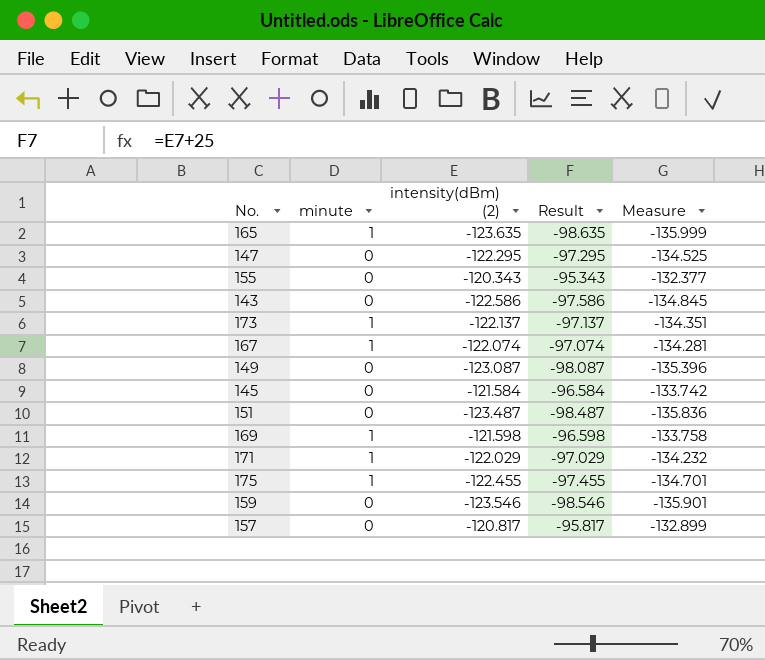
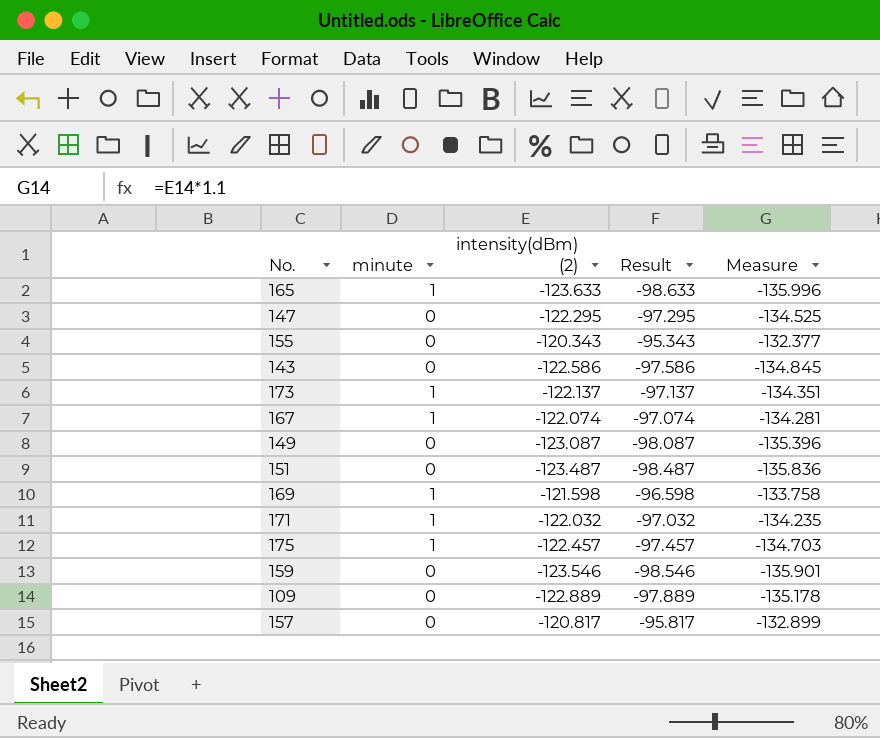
row 145: 0 | -121.584 | -96.584 | -133.742 -> none
165 | intensity(dBm) (2): -123.635 -> -123.633
165 | Result: -98.635 -> -98.633
165 | Measure: -135.999 -> -135.996
171 | intensity(dBm) (2): -122.029 -> -122.032
171 | Result: -97.029 -> -97.032
171 | Measure: -134.232 -> -134.235
175 | intensity(dBm) (2): -122.455 -> -122.457
175 | Result: -97.455 -> -97.457
175 | Measure: -134.701 -> -134.703
row 109: none -> 0 | -122.889 | -97.889 | -135.178

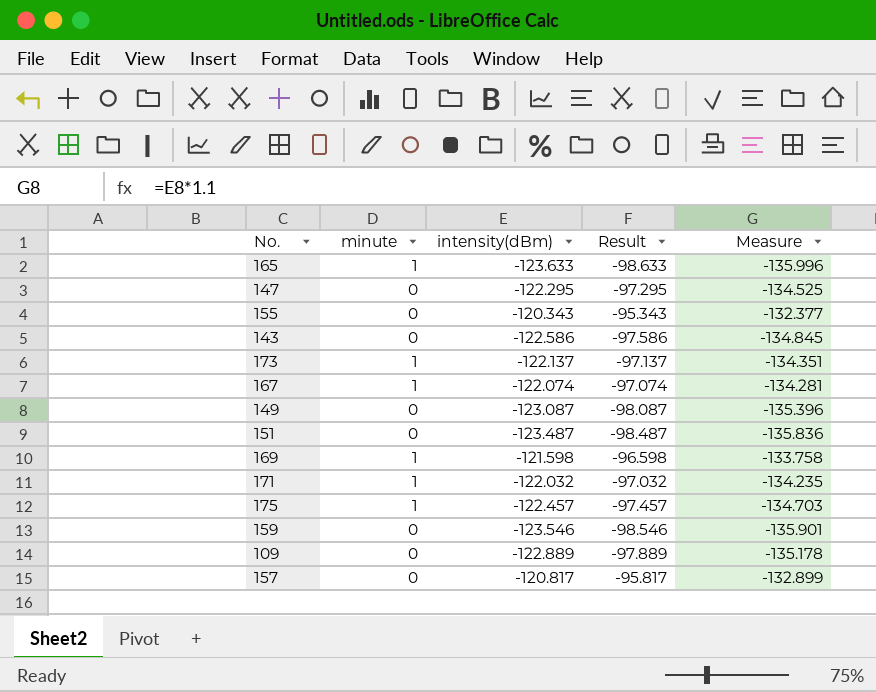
column name: intensity(dBm) (2) -> intensity(dBm)

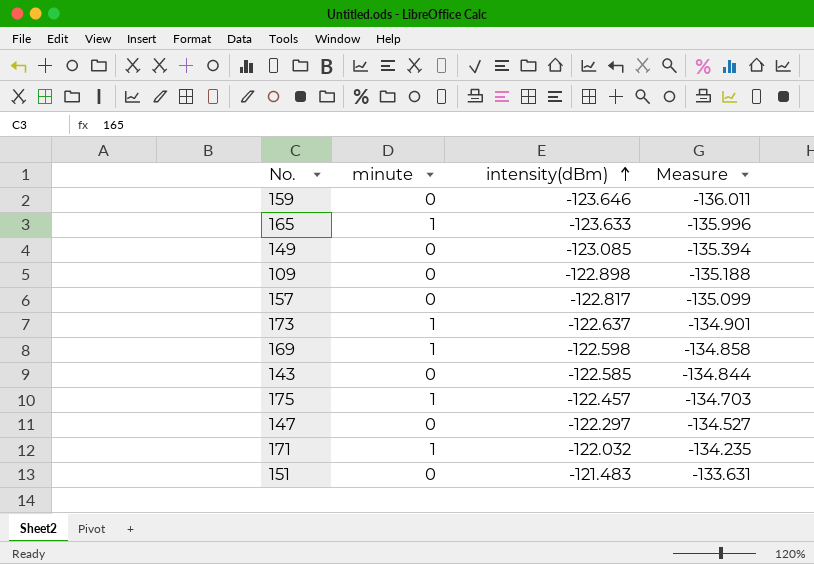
row order: none -> intensity(dBm) ascending
column Result | formula: [intensity(dBm)] + 25 -> none
row 155: 0 | -120.343 | -95.343 | -132.377 -> none
row 167: 1 | -122.074 | -97.074 | -134.281 -> none
159 | intensity(dBm): -123.546 -> -123.646
159 | Measure: -135.901 -> -136.011
149 | intensity(dBm): -123.087 -> -123.085
149 | Measure: -135.396 -> -135.394
109 | intensity(dBm): -122.889 -> -122.898
109 | Measure: -135.178 -> -135.188
157 | intensity(dBm): -120.817 -> -122.817
157 | Measure: -132.899 -> -135.099
173 | intensity(dBm): -122.137 -> -122.637
173 | Measure: -134.351 -> -134.901
169 | intensity(dBm): -121.598 -> -122.598
169 | Measure: -133.758 -> -134.858
143 | intensity(dBm): -122.586 -> -122.585
143 | Measure: -134.845 -> -134.844
147 | intensity(dBm): -122.295 -> -122.297
147 | Measure: -134.525 -> -134.527
151 | intensity(dBm): -123.487 -> -121.483
151 | Measure: -135.836 -> -133.631

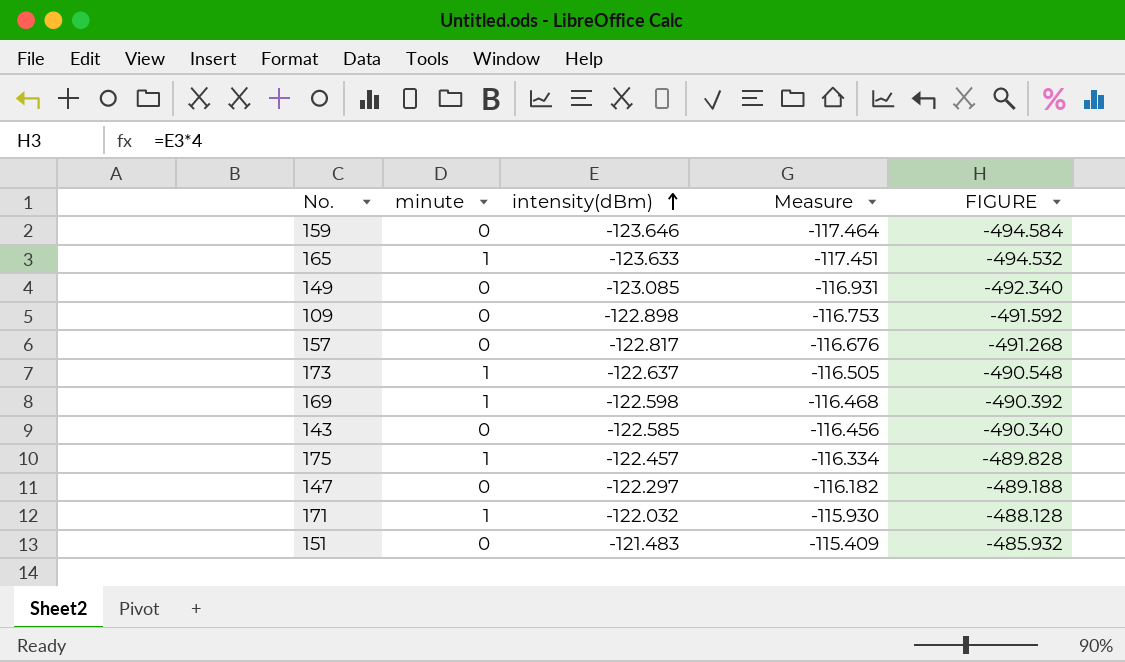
column Measure | formula: [intensity(dBm)] * 1.1 -> [intensity(dBm)] * 0.95
column FIGURE | formula: none -> [intensity(dBm)] * 4

